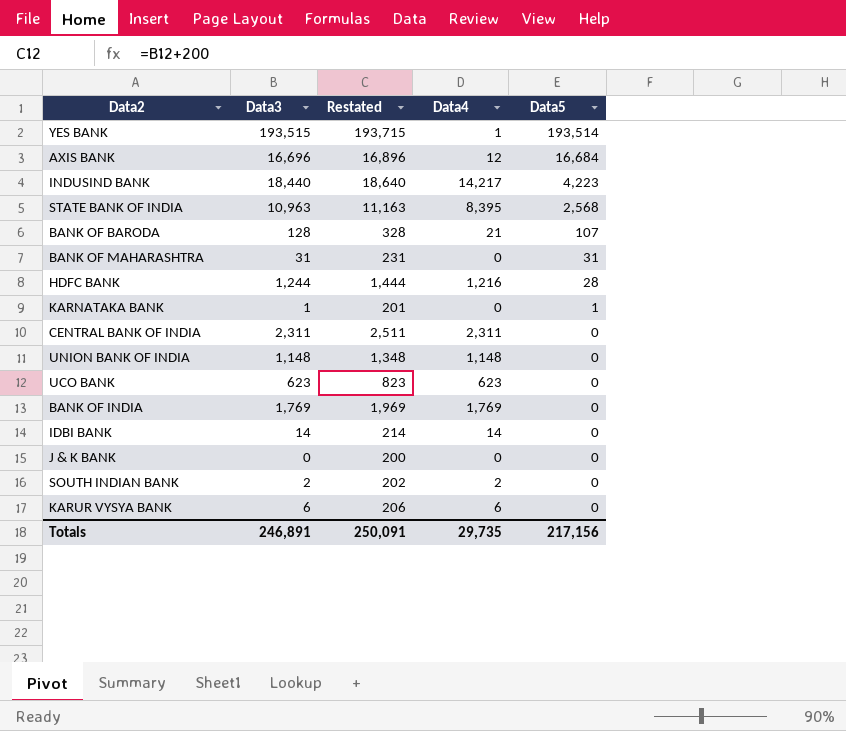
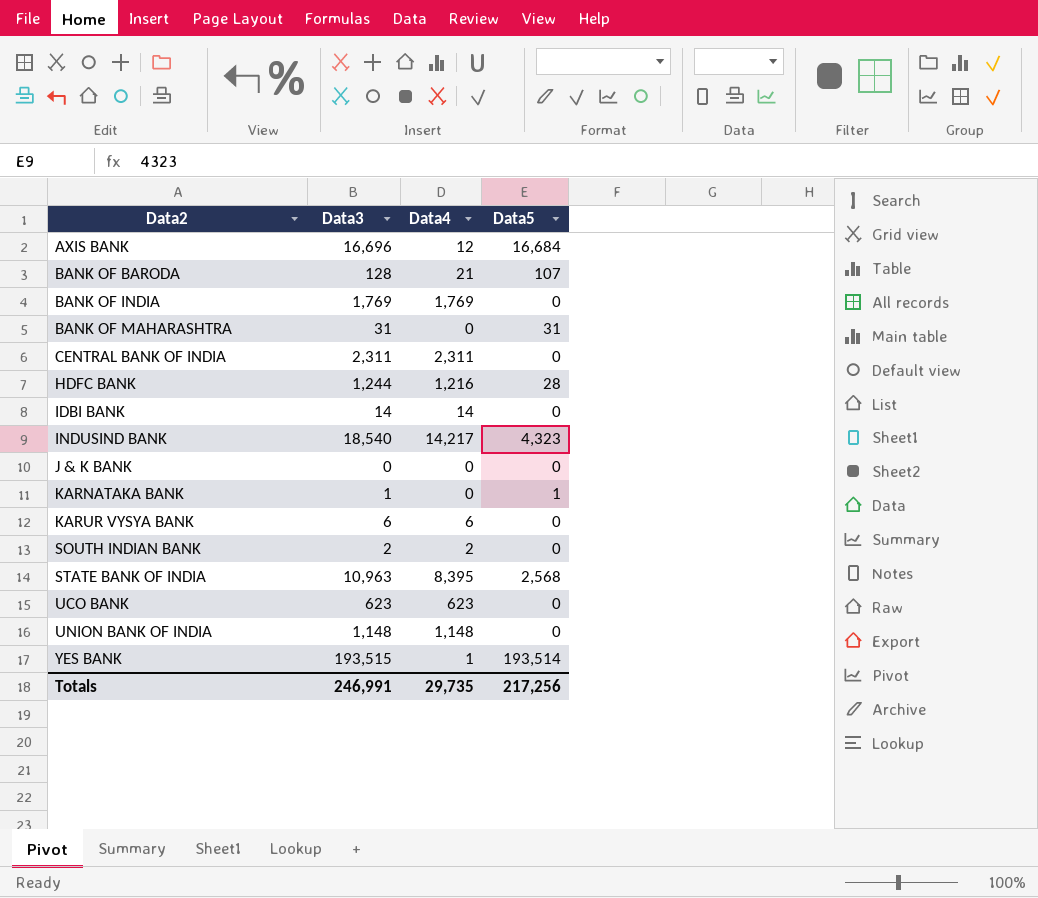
row order: Data5 descending -> Data2 ascending
column Restated | formula: [Data3] + 200 -> none
INDUSIND BANK | Data3: 18,440 -> 18,540
INDUSIND BANK | Data5: 4,223 -> 4,323
Totals | Data3: 246,891 -> 246,991
Totals | Data5: 217,156 -> 217,256

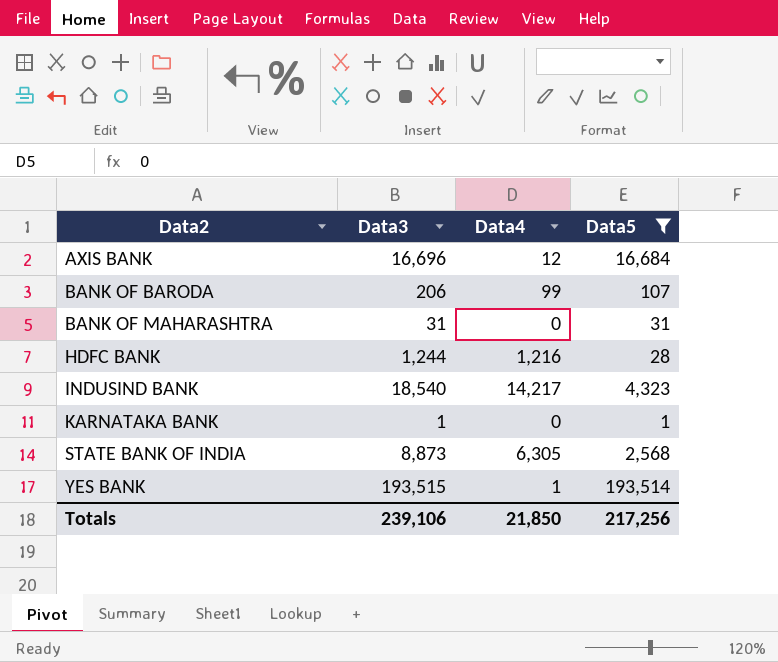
filter: none -> Data5 != 0
BANK OF BARODA | Data3: 128 -> 206
BANK OF BARODA | Data4: 21 -> 99
STATE BANK OF INDIA | Data3: 10,963 -> 8,873
STATE BANK OF INDIA | Data4: 8,395 -> 6,305
Totals | Data3: 246,991 -> 239,106
Totals | Data4: 29,735 -> 21,850

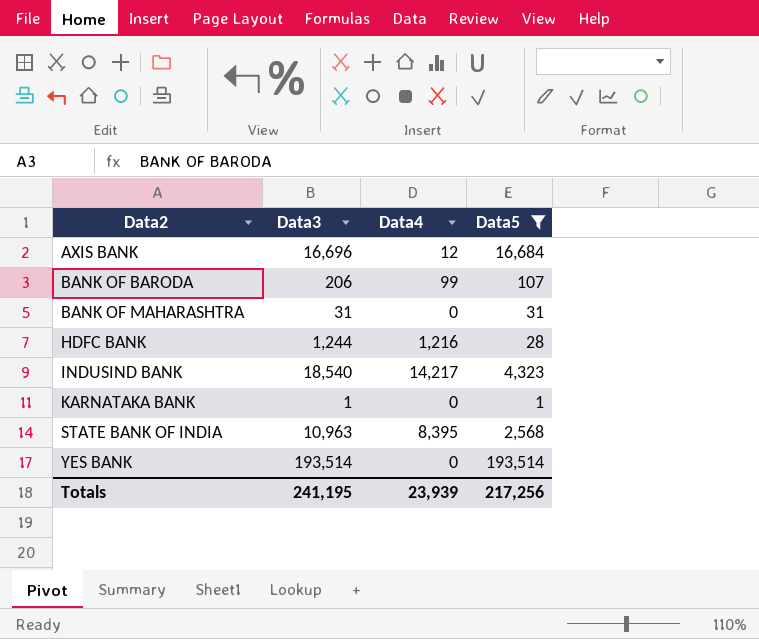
STATE BANK OF INDIA | Data3: 8,873 -> 10,963
STATE BANK OF INDIA | Data4: 6,305 -> 8,395
YES BANK | Data3: 193,515 -> 193,514
YES BANK | Data4: 1 -> 0
Totals | Data3: 239,106 -> 241,195
Totals | Data4: 21,850 -> 23,939

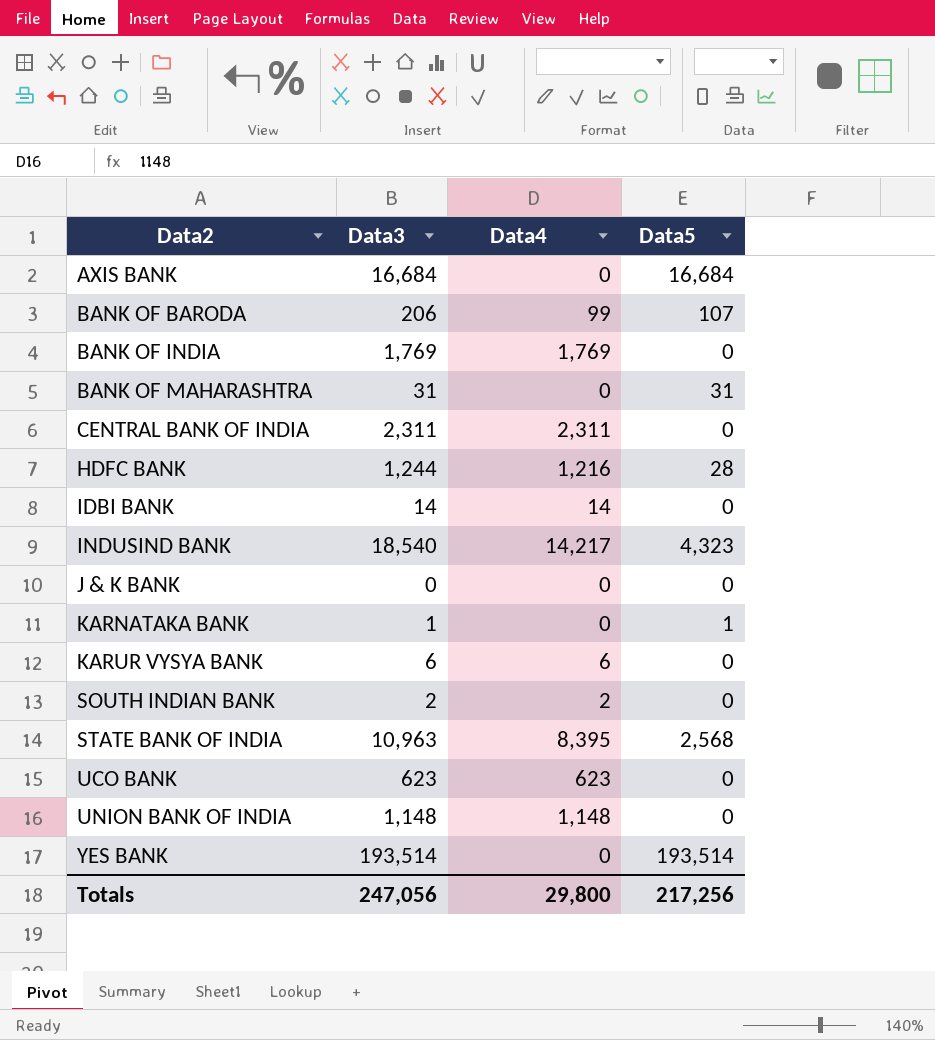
filter: Data5 != 0 -> none
AXIS BANK | Data3: 16,696 -> 16,684
AXIS BANK | Data4: 12 -> 0
Totals | Data3: 241,195 -> 247,056
Totals | Data4: 23,939 -> 29,800

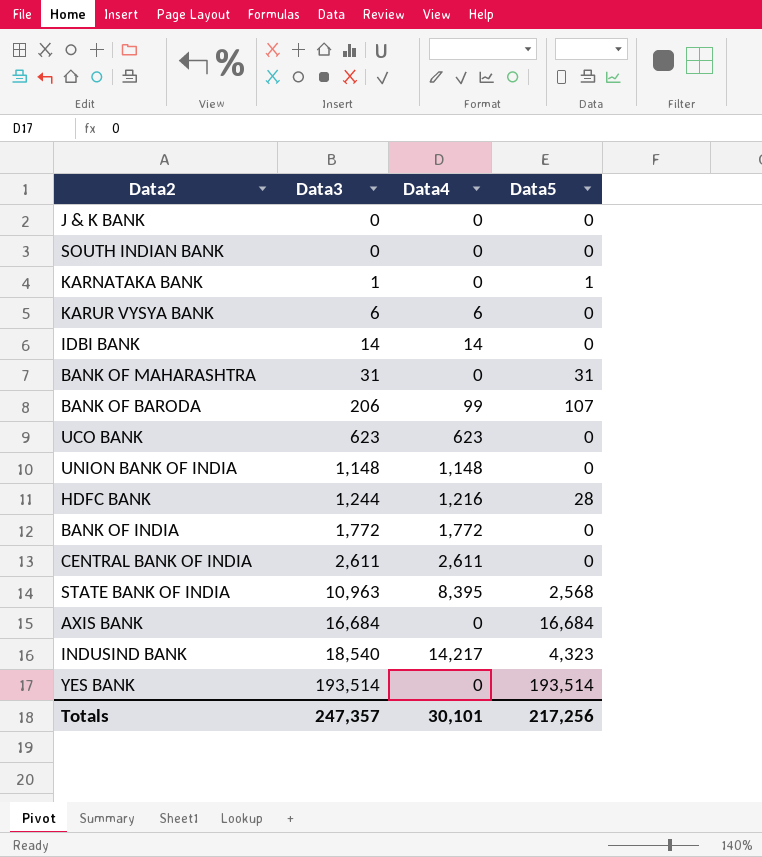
row order: Data2 ascending -> Data3 ascending
SOUTH INDIAN BANK | Data3: 2 -> 0
SOUTH INDIAN BANK | Data4: 2 -> 0
BANK OF INDIA | Data3: 1,769 -> 1,772
BANK OF INDIA | Data4: 1,769 -> 1,772
CENTRAL BANK OF INDIA | Data3: 2,311 -> 2,611
CENTRAL BANK OF INDIA | Data4: 2,311 -> 2,611
Totals | Data3: 247,056 -> 247,357
Totals | Data4: 29,800 -> 30,101

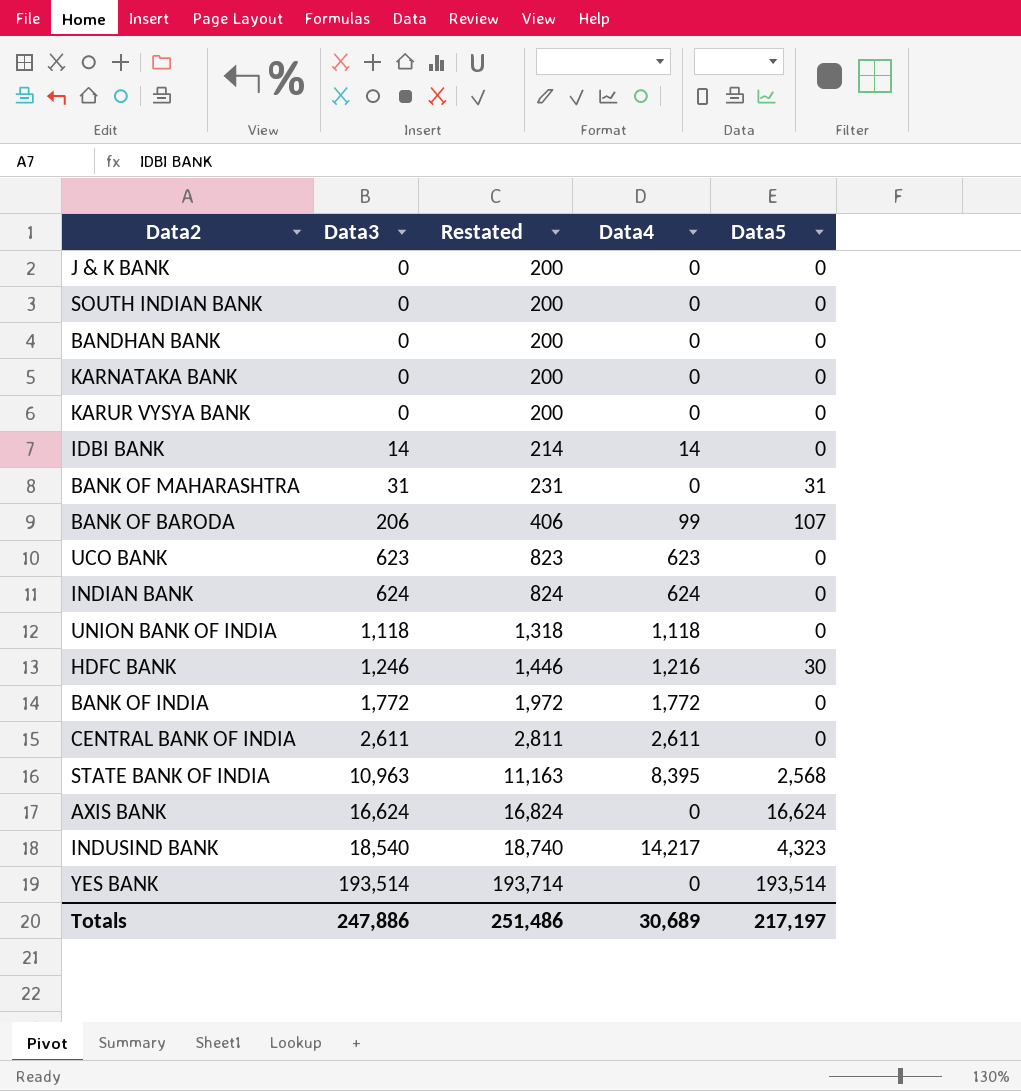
column Restated | formula: none -> [Data3] + 200
row BANDHAN BANK: none -> 0 | 200 | 0 | 0
KARNATAKA BANK | Data3: 1 -> 0
KARNATAKA BANK | Data5: 1 -> 0
KARUR VYSYA BANK | Data3: 6 -> 0
KARUR VYSYA BANK | Data4: 6 -> 0
row INDIAN BANK: none -> 624 | 824 | 624 | 0
UNION BANK OF INDIA | Data3: 1,148 -> 1,118
UNION BANK OF INDIA | Data4: 1,148 -> 1,118
HDFC BANK | Data3: 1,244 -> 1,246
HDFC BANK | Data5: 28 -> 30
AXIS BANK | Data3: 16,684 -> 16,624
AXIS BANK | Data5: 16,684 -> 16,624
Totals | Data3: 247,357 -> 247,886
Totals | Data4: 30,101 -> 30,689
Totals | Data5: 217,256 -> 217,197

